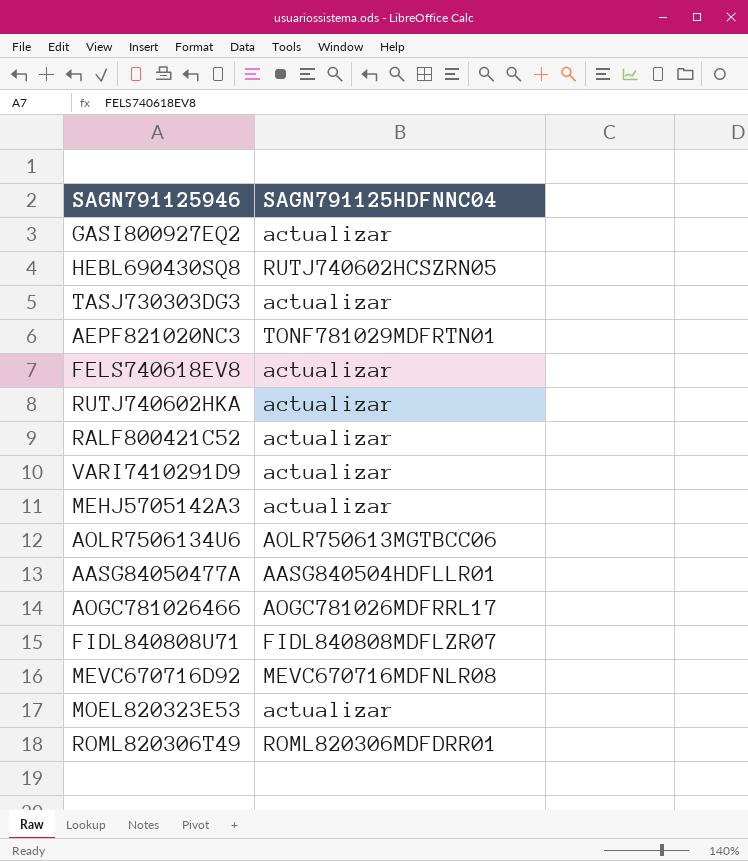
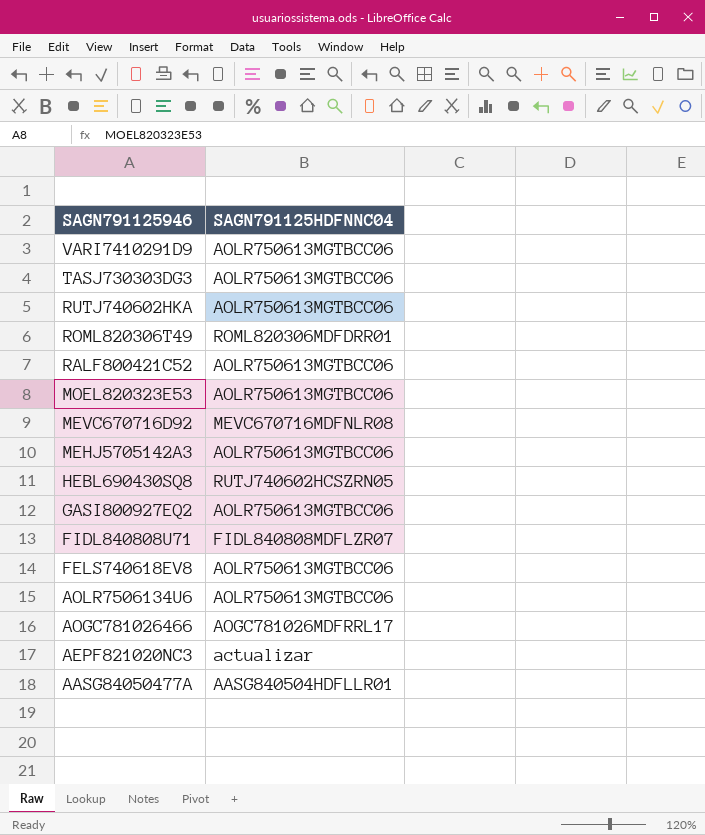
row order: none -> SAGN791125946 descending
VARI7410291D9 | SAGN791125HDFNNC04: actualizar -> AOLR750613MGTBCC06
TASJ730303DG3 | SAGN791125HDFNNC04: actualizar -> AOLR750613MGTBCC06
RUTJ740602HKA | SAGN791125HDFNNC04: actualizar -> AOLR750613MGTBCC06
RALF800421C52 | SAGN791125HDFNNC04: actualizar -> AOLR750613MGTBCC06
MOEL820323E53 | SAGN791125HDFNNC04: actualizar -> AOLR750613MGTBCC06
MEHJ5705142A3 | SAGN791125HDFNNC04: actualizar -> AOLR750613MGTBCC06
GASI800927EQ2 | SAGN791125HDFNNC04: actualizar -> AOLR750613MGTBCC06
FELS740618EV8 | SAGN791125HDFNNC04: actualizar -> AOLR750613MGTBCC06
AEPF821020NC3 | SAGN791125HDFNNC04: TONF781029MDFRTN01 -> actualizar

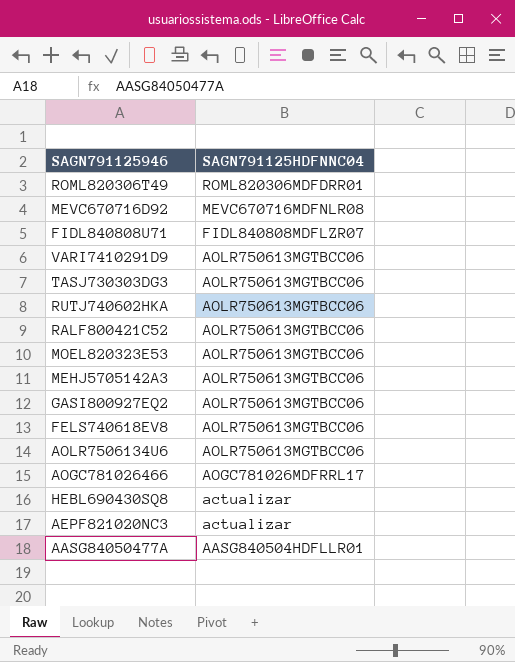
row order: SAGN791125946 descending -> SAGN791125HDFNNC04 descending
HEBL690430SQ8 | SAGN791125HDFNNC04: RUTJ740602HCSZRN05 -> actualizar

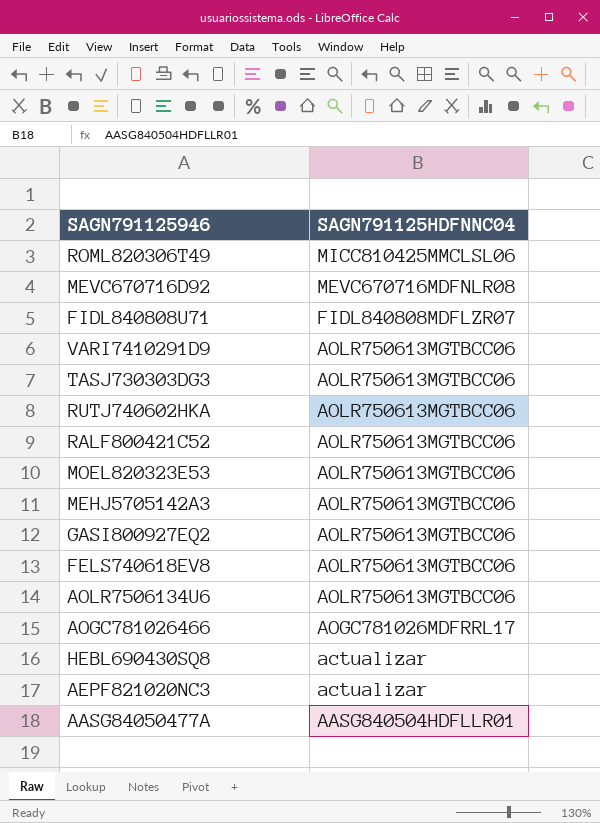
ROML820306T49 | SAGN791125HDFNNC04: ROML820306MDFDRR01 -> MICC810425MMCLSL06

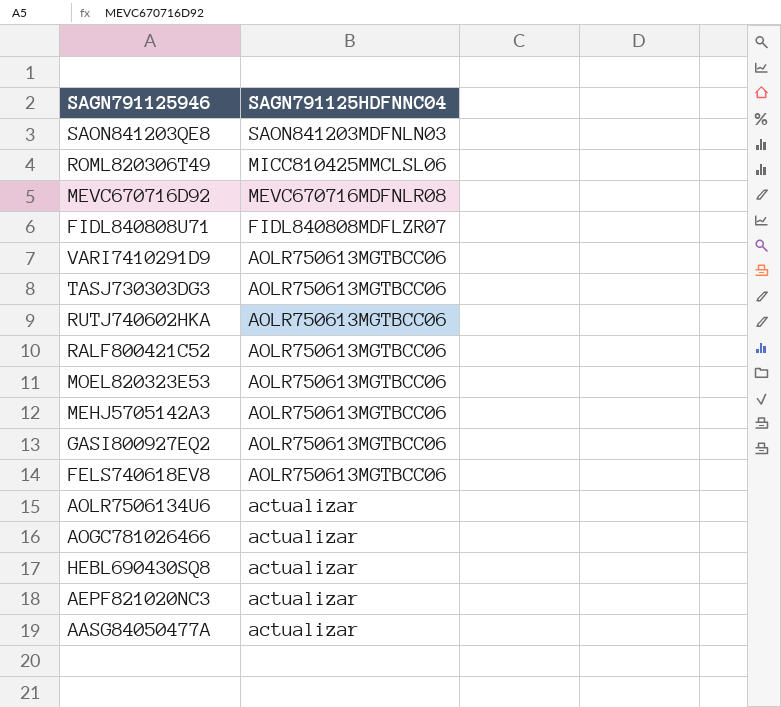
row SAON841203QE8: none -> SAON841203MDFNLN03
AOLR7506134U6 | SAGN791125HDFNNC04: AOLR750613MGTBCC06 -> actualizar
AOGC781026466 | SAGN791125HDFNNC04: AOGC781026MDFRRL17 -> actualizar
AASG84050477A | SAGN791125HDFNNC04: AASG840504HDFLLR01 -> actualizar

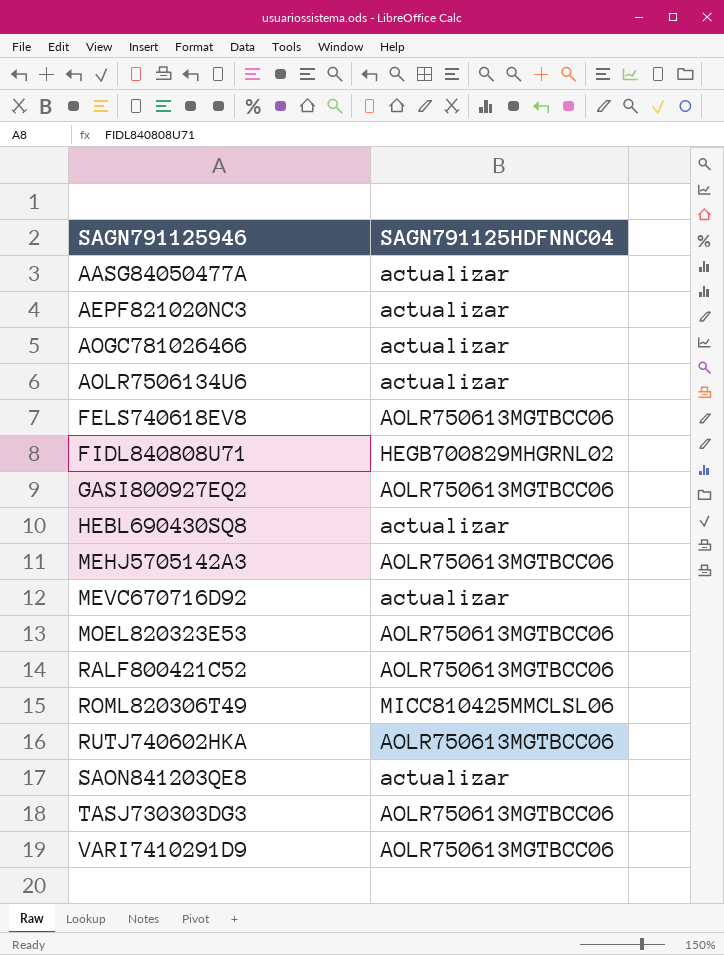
row order: SAGN791125HDFNNC04 descending -> SAGN791125946 ascending
FIDL840808U71 | SAGN791125HDFNNC04: FIDL840808MDFLZR07 -> HEGB700829MHGRNL02
MEVC670716D92 | SAGN791125HDFNNC04: MEVC670716MDFNLR08 -> actualizar
SAON841203QE8 | SAGN791125HDFNNC04: SAON841203MDFNLN03 -> actualizar

